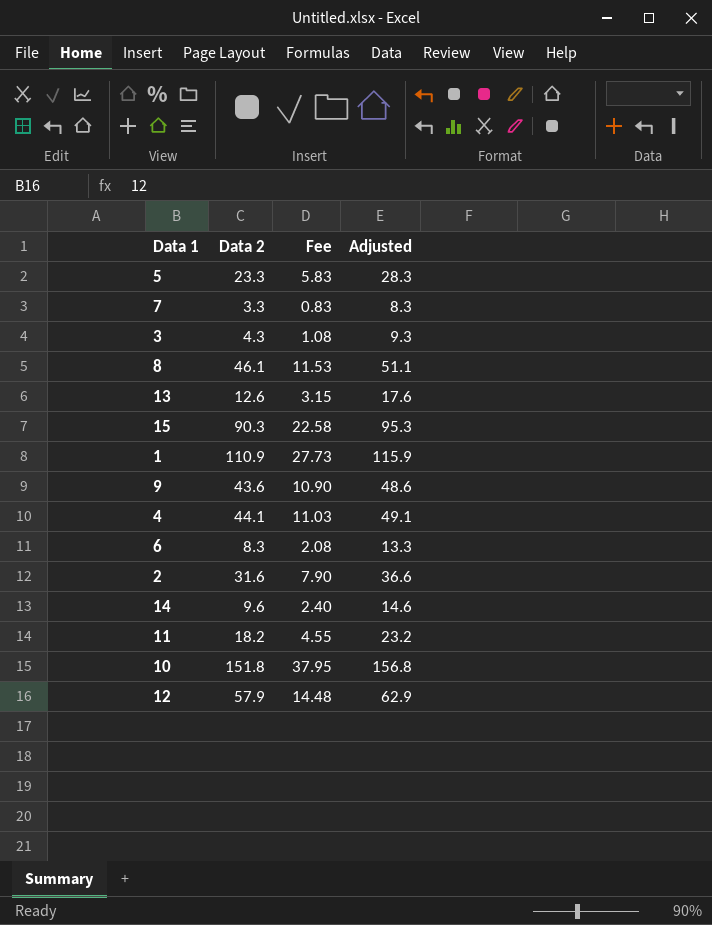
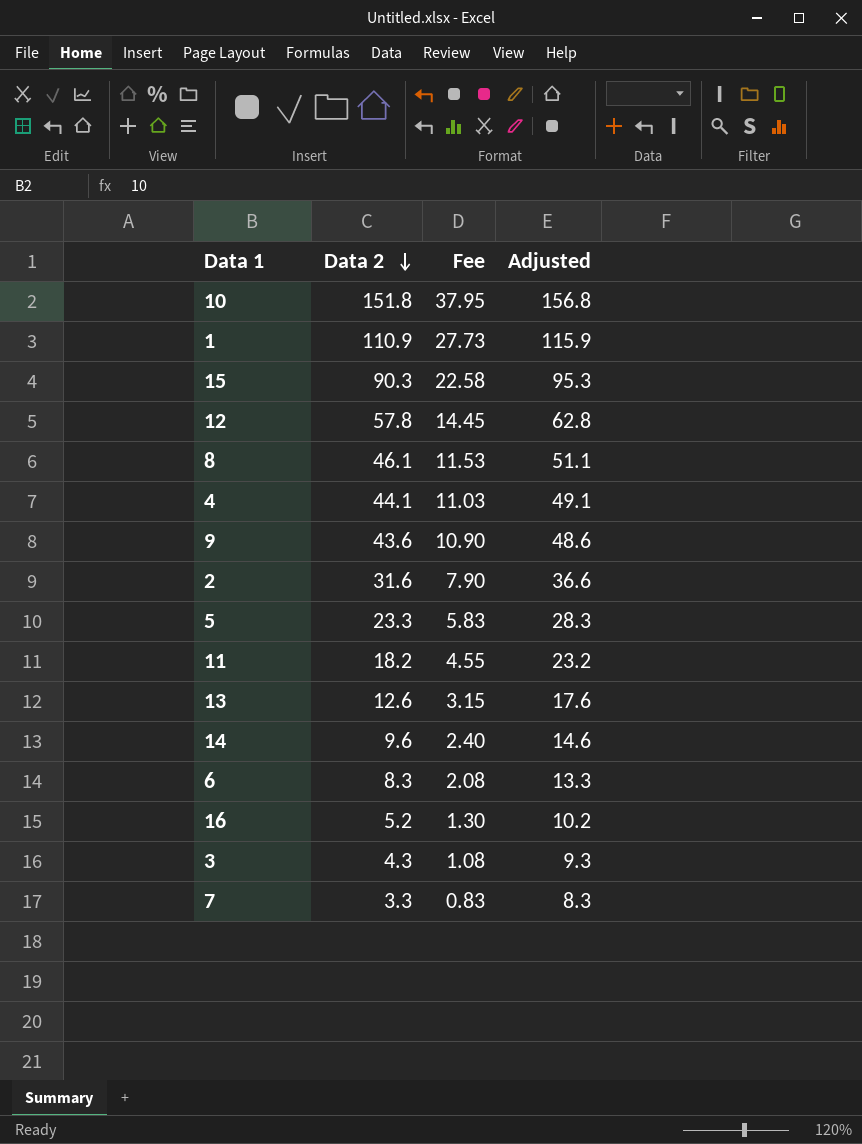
row order: none -> Data 2 descending
12 | Data 2: 57.9 -> 57.8
12 | Fee: 14.48 -> 14.45
12 | Adjusted: 62.9 -> 62.8
row 16: none -> 5.2 | 1.30 | 10.2

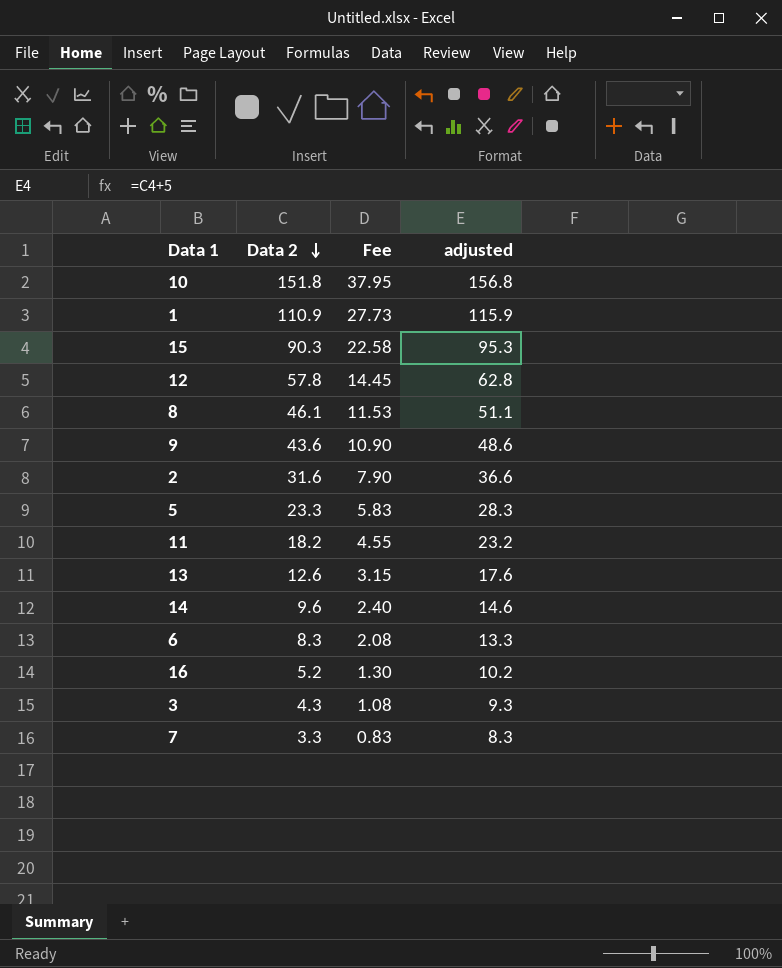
column name: Adjusted -> adjusted
row 4: 44.1 | 11.03 | 49.1 -> none

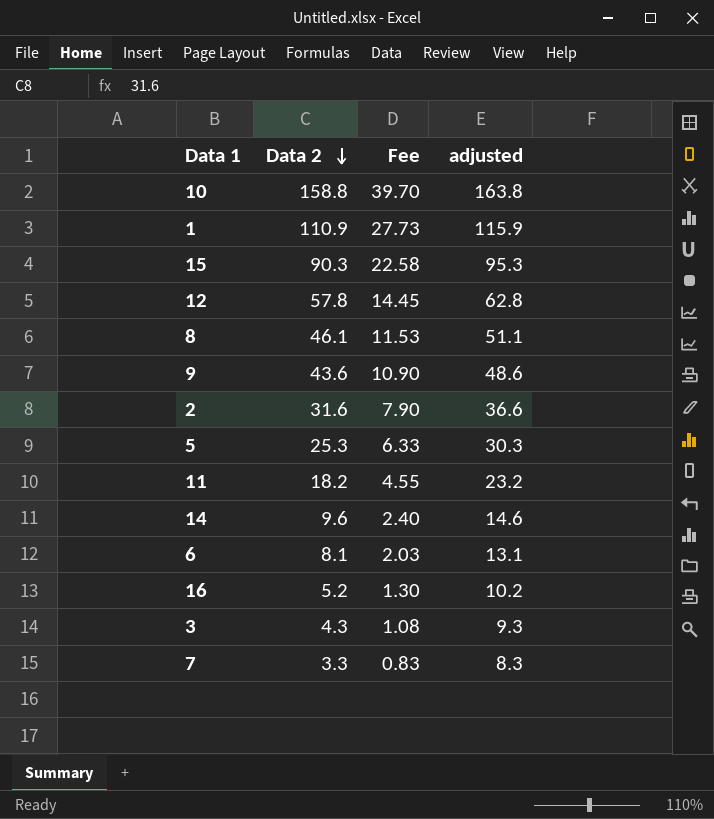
row 13: 12.6 | 3.15 | 17.6 -> none
10 | Data 2: 151.8 -> 158.8
10 | Fee: 37.95 -> 39.70
10 | adjusted: 156.8 -> 163.8
5 | Data 2: 23.3 -> 25.3
5 | Fee: 5.83 -> 6.33
5 | adjusted: 28.3 -> 30.3
6 | Data 2: 8.3 -> 8.1
6 | Fee: 2.08 -> 2.03
6 | adjusted: 13.3 -> 13.1

